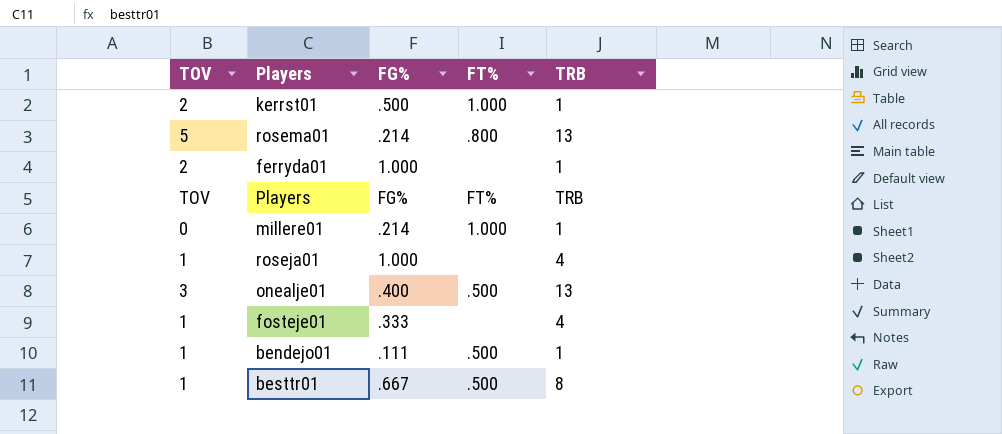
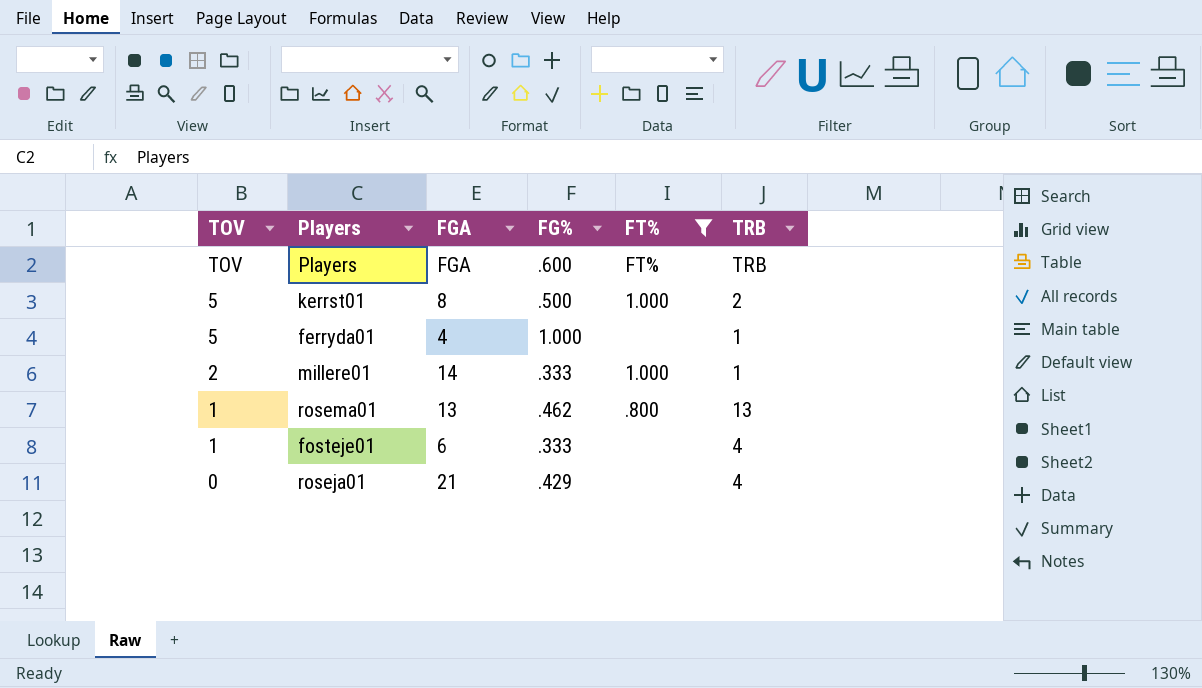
filter: none -> FT% != .500
row order: none -> TOV descending
column FGA | position: none -> 3
Players | FG%: FG% -> .600
kerrst01 | TOV: 2 -> 5
kerrst01 | TRB: 1 -> 2
ferryda01 | TOV: 2 -> 5
millere01 | TOV: 0 -> 2
millere01 | FG%: .214 -> .333
rosema01 | TOV: 5 -> 1
rosema01 | FG%: .214 -> .462
roseja01 | TOV: 1 -> 0
roseja01 | FG%: 1.000 -> .429

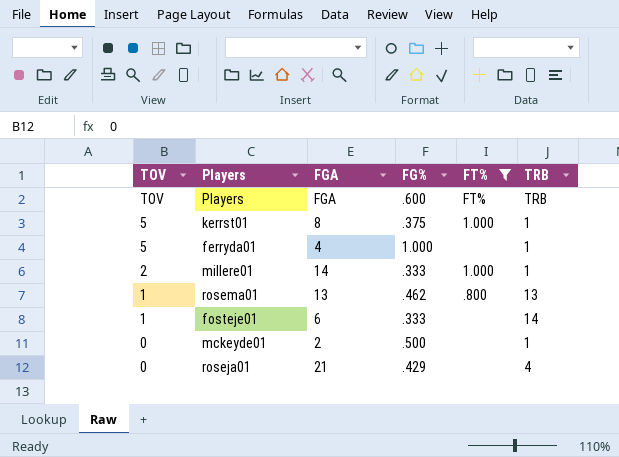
kerrst01 | FG%: .500 -> .375
kerrst01 | TRB: 2 -> 1
fosteje01 | TRB: 4 -> 14
row mckeyde01: none -> 0 | 2 | .500 | none | 1

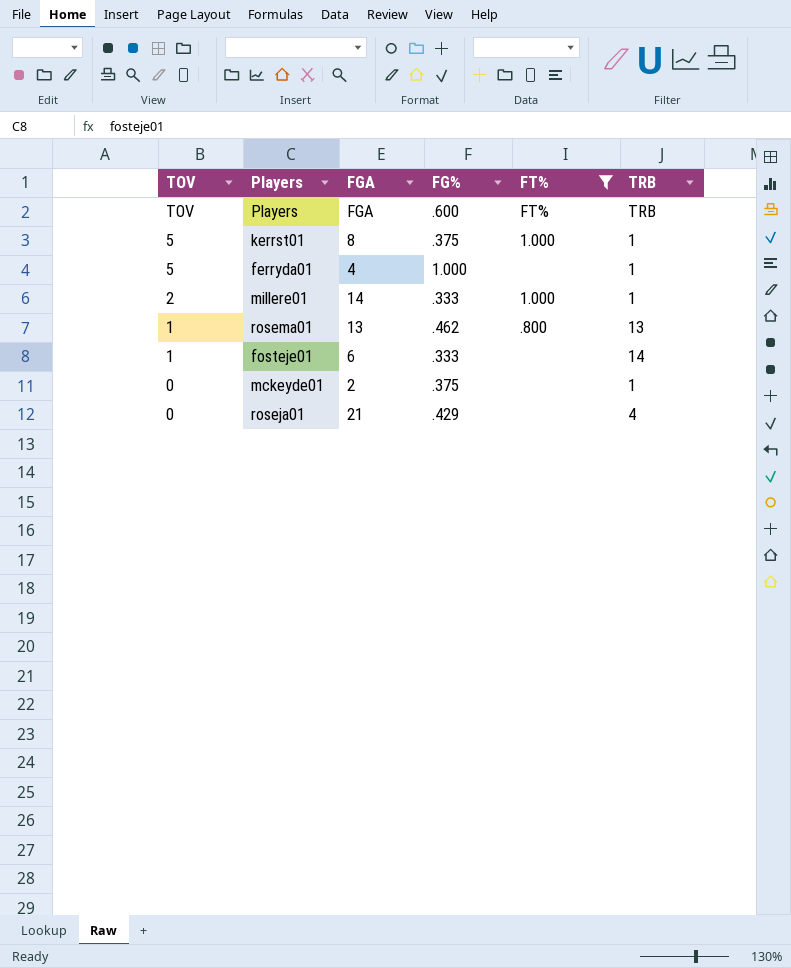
mckeyde01 | FG%: .500 -> .375

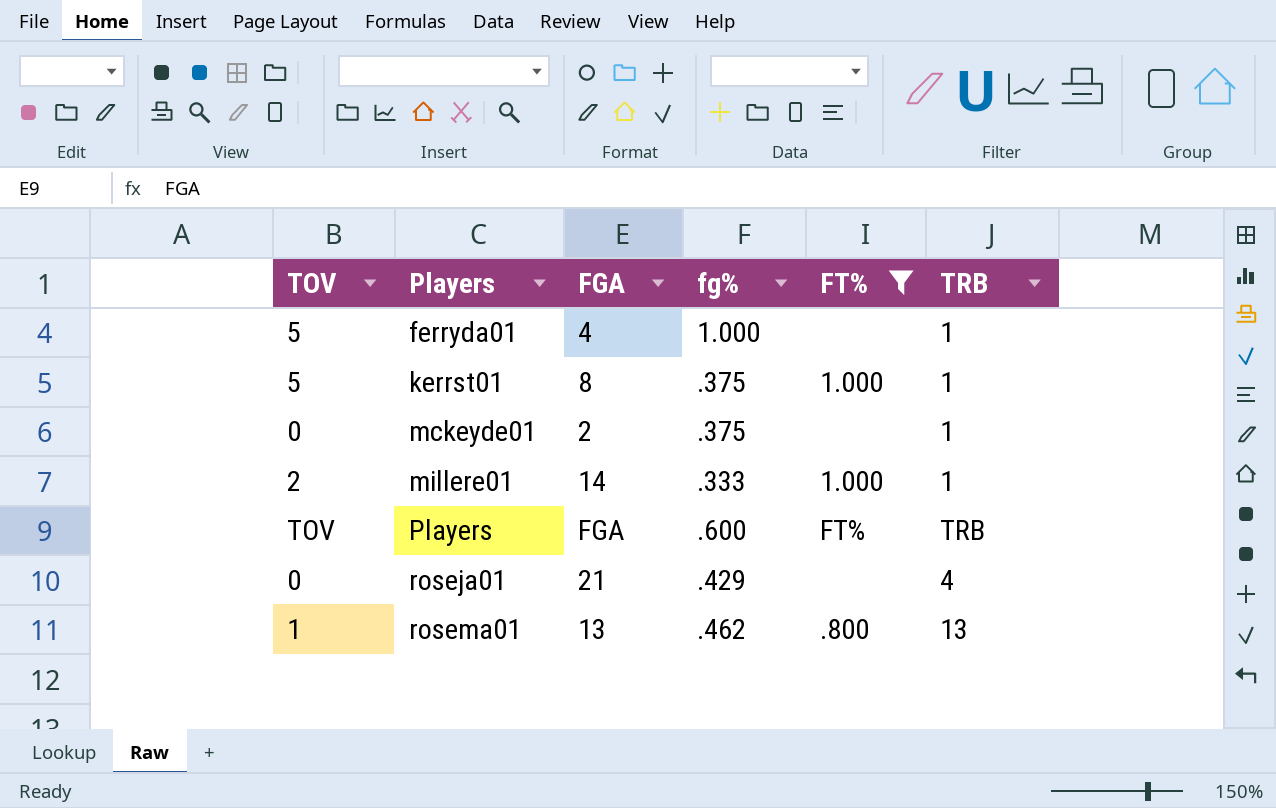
row order: TOV descending -> Players ascending
column name: FG% -> fg%
row fosteje01: 1 | 6 | .333 | none | 14 -> none

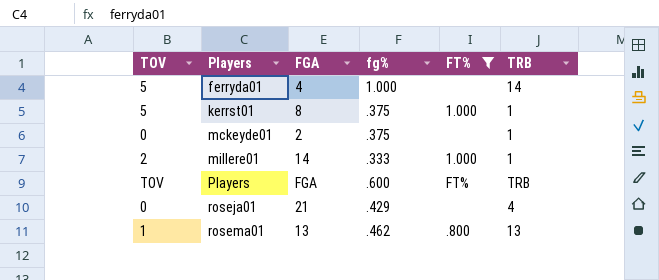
ferryda01 | TRB: 1 -> 14

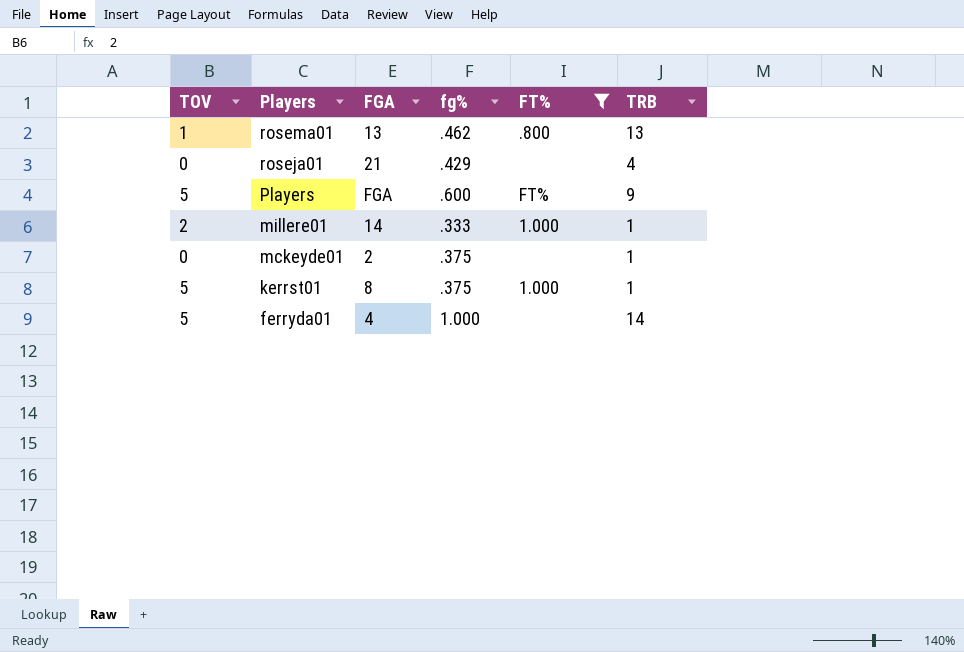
row order: Players ascending -> Players descending
Players | TOV: TOV -> 5
Players | TRB: TRB -> 9

